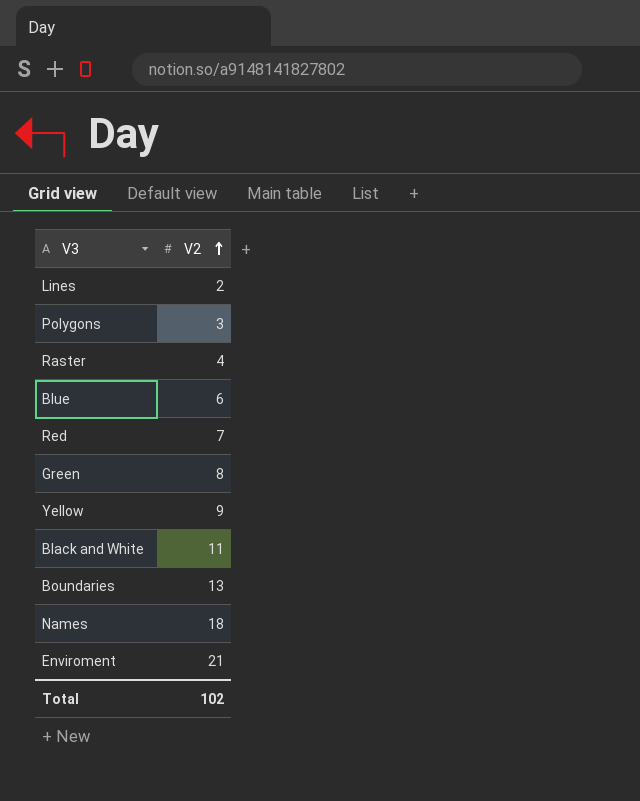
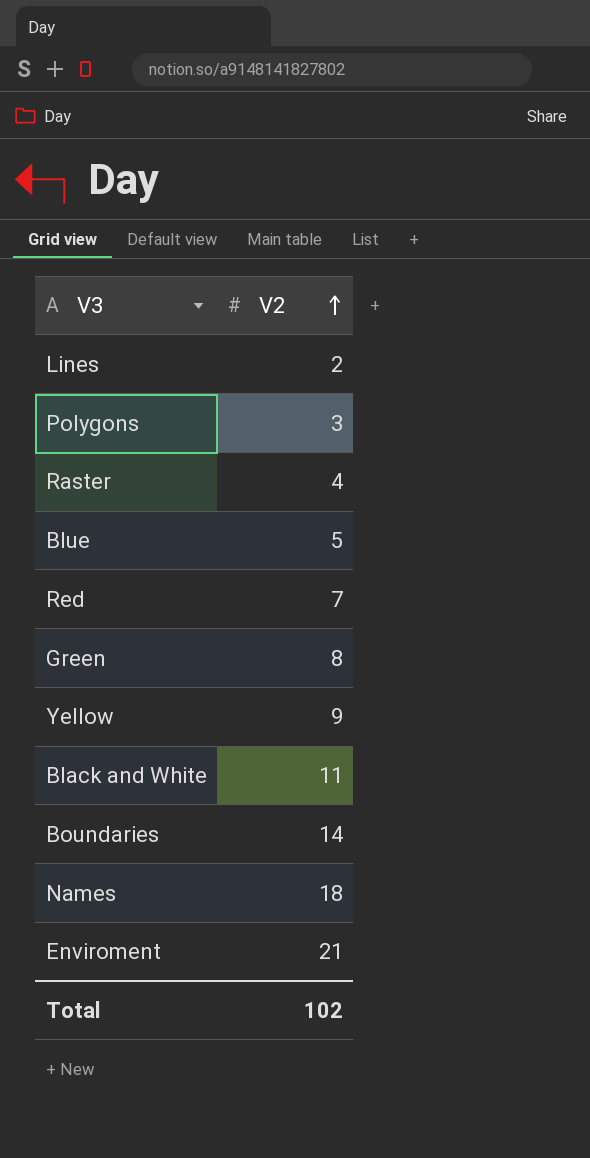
Blue | V2: 6 -> 5
Boundaries | V2: 13 -> 14

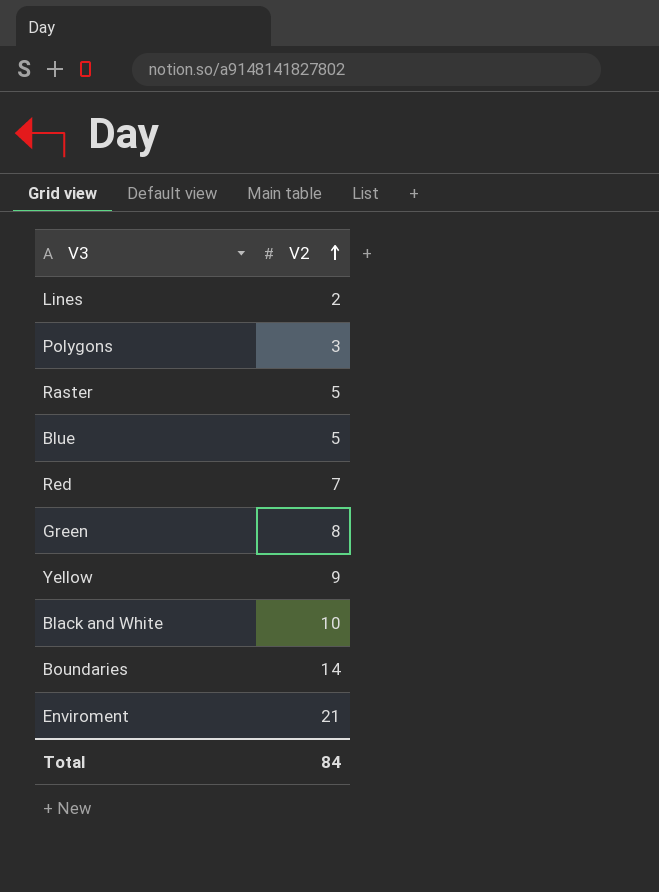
row Names: 18 -> none
Raster | V2: 4 -> 5
Black and White | V2: 11 -> 10
Total | V2: 102 -> 84

